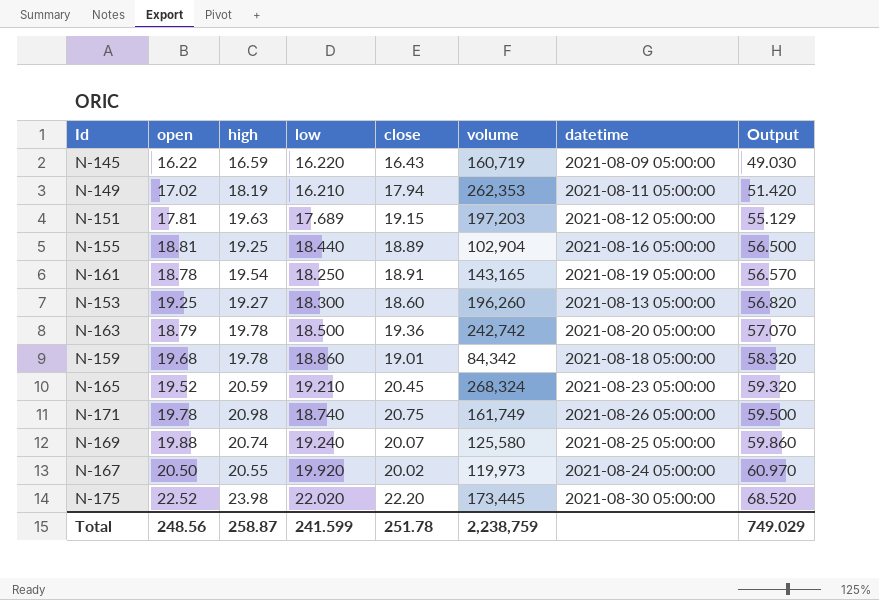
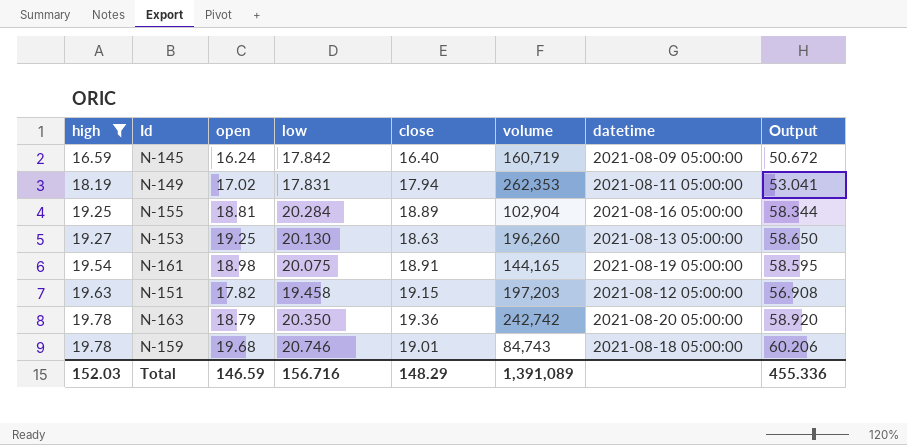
filter: none -> high <= 19.78
row order: Output ascending -> high ascending
column high | position: 3 -> 1
N-145 | open: 16.22 -> 16.24
N-145 | low: 16.220 -> 17.842
N-145 | close: 16.43 -> 16.40
N-145 | Output: 49.030 -> 50.672
N-149 | low: 16.210 -> 17.831
N-149 | Output: 51.420 -> 53.041
N-155 | low: 18.440 -> 20.284
N-155 | Output: 56.500 -> 58.344
N-153 | low: 18.300 -> 20.130
N-153 | close: 18.60 -> 18.63
N-153 | Output: 56.820 -> 58.650
N-161 | open: 18.78 -> 18.98
N-161 | low: 18.250 -> 20.075
N-161 | volume: 143,165 -> 144,165
N-161 | Output: 56.570 -> 58.595
N-151 | open: 17.81 -> 17.82
N-151 | low: 17.689 -> 19.458
N-151 | Output: 55.129 -> 56.908
N-163 | low: 18.500 -> 20.350
N-163 | Output: 57.070 -> 58.920
N-159 | low: 18.860 -> 20.746
N-159 | volume: 84,342 -> 84,743
N-159 | Output: 58.320 -> 60.206
Total | high: 258.87 -> 152.03
Total | open: 248.56 -> 146.59
Total | low: 241.599 -> 156.716
Total | close: 251.78 -> 148.29
Total | volume: 2,238,759 -> 1,391,089
Total | Output: 749.029 -> 455.336

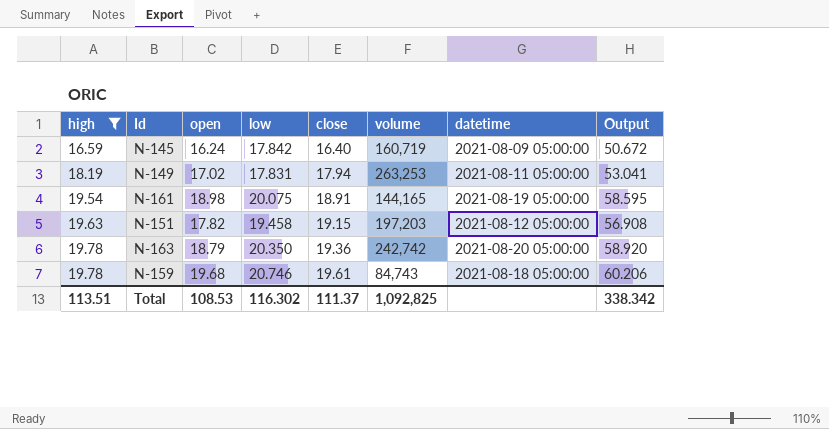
row N-155: 19.25 | 18.81 | 20.284 | 18.89 | 102,904 | 2021-08-16 05:00:00 | 58.344 -> none
row N-153: 19.27 | 19.25 | 20.130 | 18.63 | 196,260 | 2021-08-13 05:00:00 | 58.650 -> none
N-149 | volume: 262,353 -> 263,253
N-159 | close: 19.01 -> 19.61
Total | high: 152.03 -> 113.51
Total | open: 146.59 -> 108.53
Total | low: 156.716 -> 116.302
Total | close: 148.29 -> 111.37
Total | volume: 1,391,089 -> 1,092,825
Total | Output: 455.336 -> 338.342

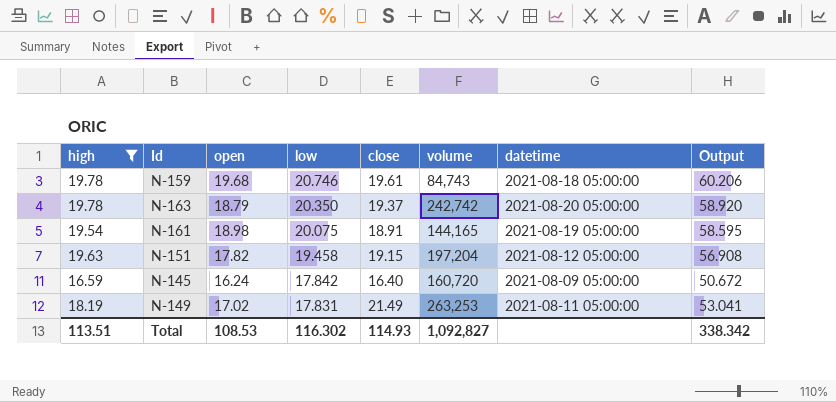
row order: high ascending -> low descending
N-163 | close: 19.36 -> 19.37
N-151 | volume: 197,203 -> 197,204
N-145 | volume: 160,719 -> 160,720
N-149 | close: 17.94 -> 21.49
Total | close: 111.37 -> 114.93
Total | volume: 1,092,825 -> 1,092,827

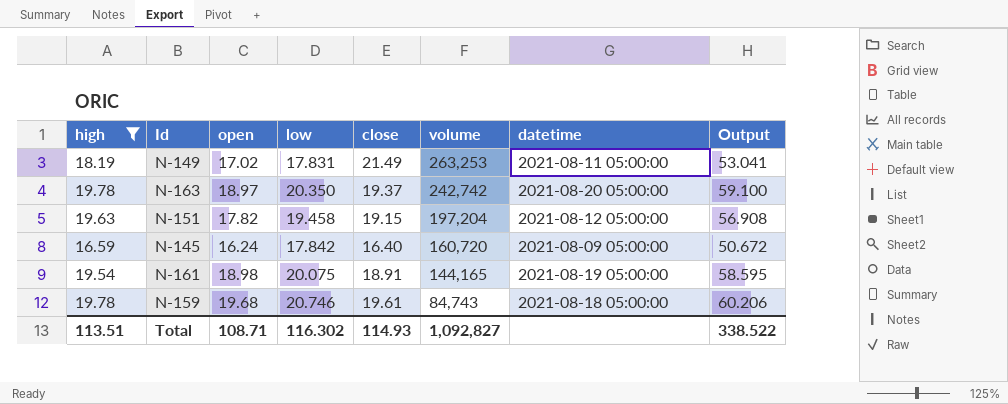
row order: low descending -> volume descending
N-163 | open: 18.79 -> 18.97
N-163 | Output: 58.920 -> 59.100
Total | open: 108.53 -> 108.71
Total | Output: 338.342 -> 338.522

